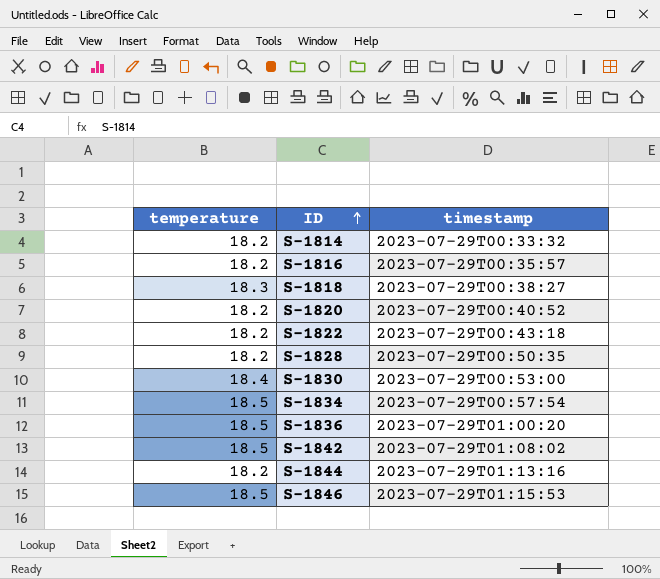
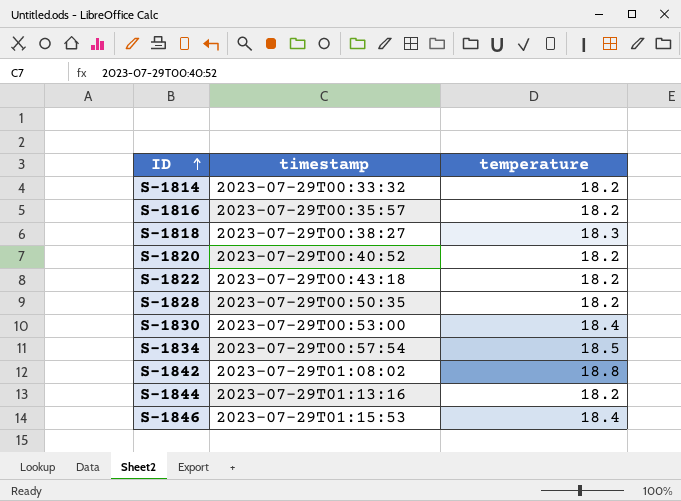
column temperature | position: 1 -> 3
row S-1836: 18.5 | 2023-07-29T01:00:20 -> none
S-1842 | temperature: 18.5 -> 18.8
S-1846 | temperature: 18.5 -> 18.4

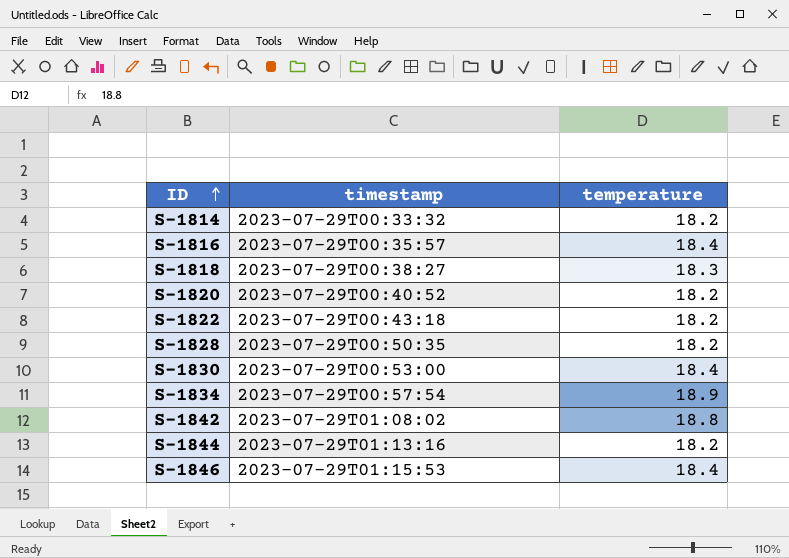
S-1816 | temperature: 18.2 -> 18.4
S-1834 | temperature: 18.5 -> 18.9

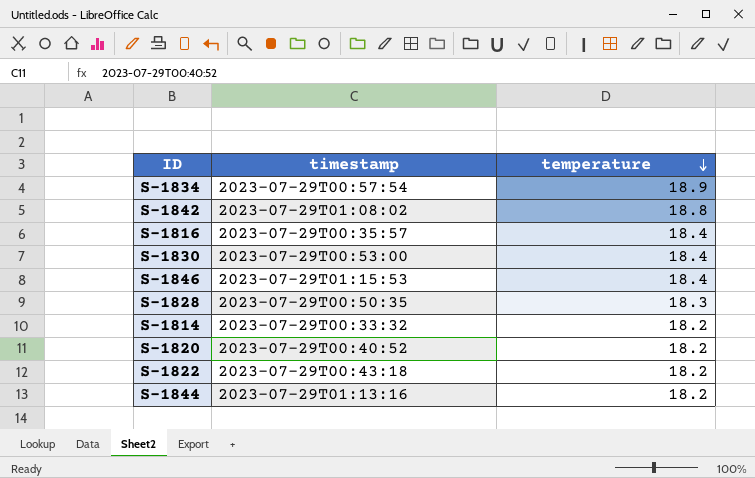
row order: ID ascending -> temperature descending
row S-1818: 2023-07-29T00:38:27 | 18.3 -> none
S-1828 | temperature: 18.2 -> 18.3

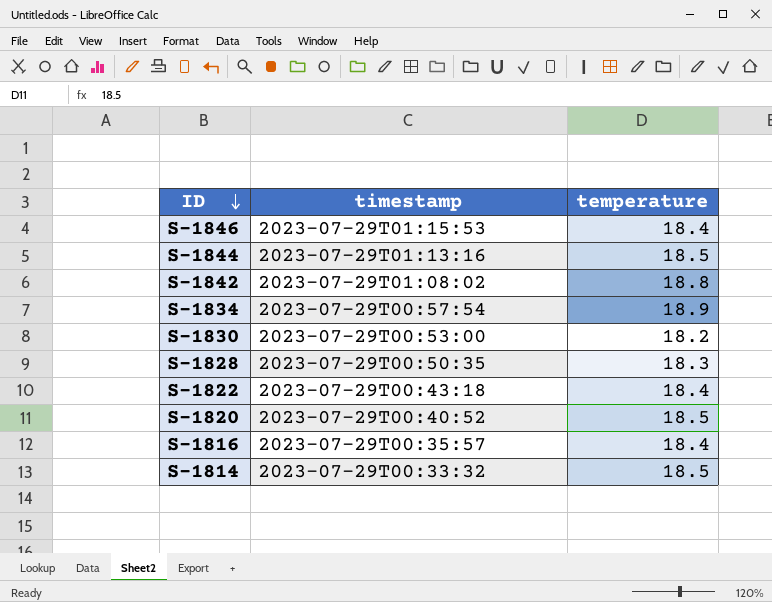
row order: temperature descending -> ID descending
S-1844 | temperature: 18.2 -> 18.5
S-1830 | temperature: 18.4 -> 18.2
S-1822 | temperature: 18.2 -> 18.4
S-1820 | temperature: 18.2 -> 18.5
S-1814 | temperature: 18.2 -> 18.5

